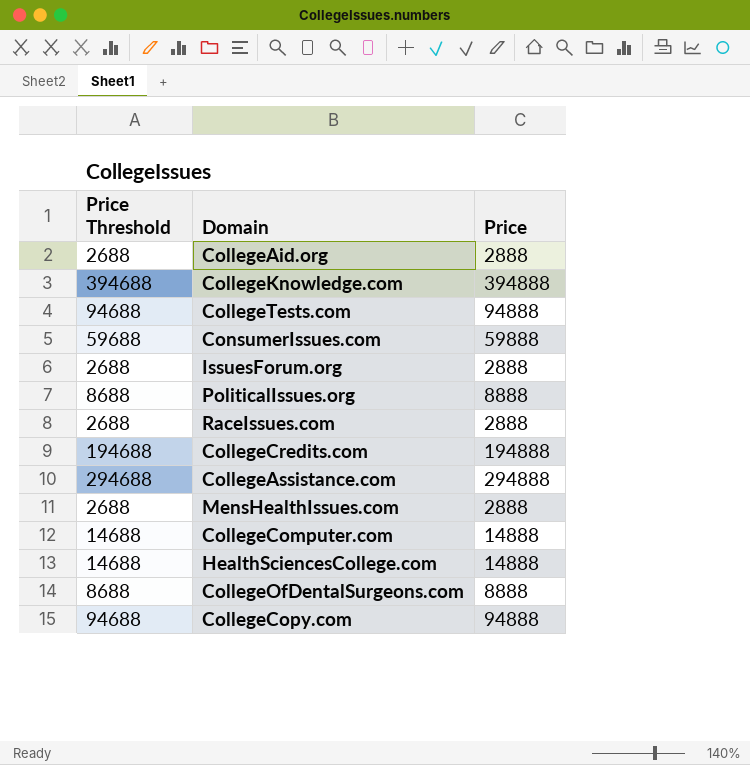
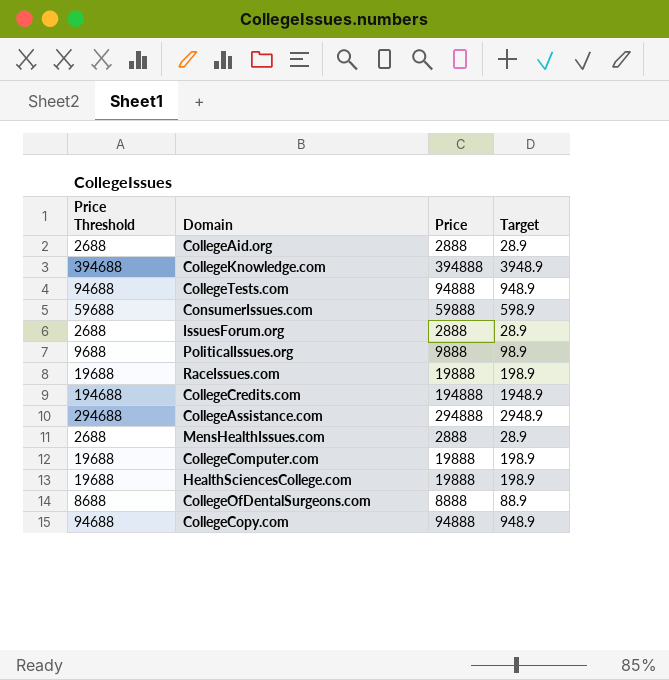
column Target | formula: none -> [Price] * 0.01
PoliticalIssues.org | Price Threshold: 8688 -> 9688
PoliticalIssues.org | Price: 8888 -> 9888
RaceIssues.com | Price Threshold: 2688 -> 19688
RaceIssues.com | Price: 2888 -> 19888
CollegeComputer.com | Price Threshold: 14688 -> 19688
CollegeComputer.com | Price: 14888 -> 19888
HealthSciencesCollege.com | Price Threshold: 14688 -> 19688
HealthSciencesCollege.com | Price: 14888 -> 19888

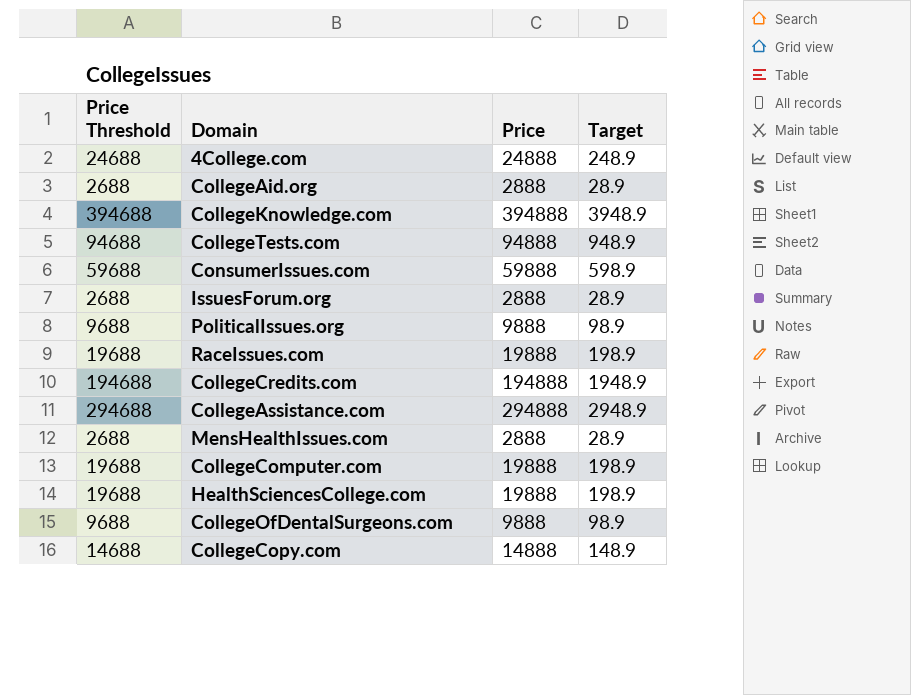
row 4College.com: none -> 24688 | 24888 | 248.9
CollegeOfDentalSurgeons.com | Price Threshold: 8688 -> 9688
CollegeOfDentalSurgeons.com | Price: 8888 -> 9888
CollegeOfDentalSurgeons.com | Target: 88.9 -> 98.9
CollegeCopy.com | Price Threshold: 94688 -> 14688
CollegeCopy.com | Price: 94888 -> 14888
CollegeCopy.com | Target: 948.9 -> 148.9

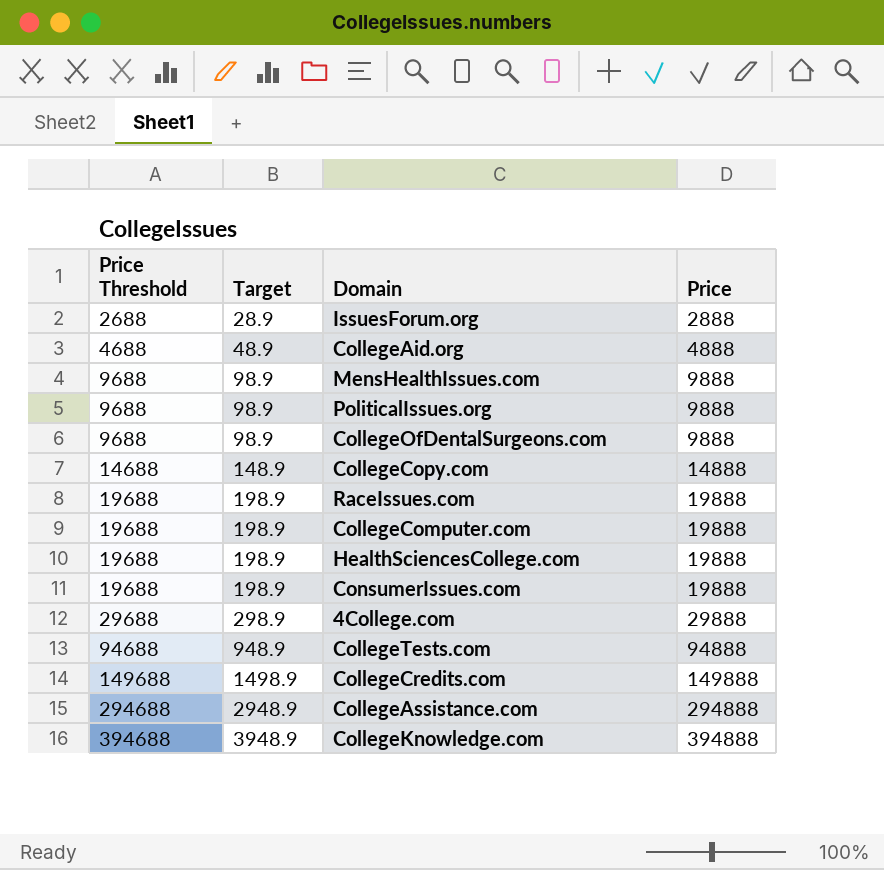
row order: none -> Price Threshold ascending
column Target | position: 4 -> 2
CollegeAid.org | Price Threshold: 2688 -> 4688
CollegeAid.org | Target: 28.9 -> 48.9
CollegeAid.org | Price: 2888 -> 4888
MensHealthIssues.com | Price Threshold: 2688 -> 9688
MensHealthIssues.com | Target: 28.9 -> 98.9
MensHealthIssues.com | Price: 2888 -> 9888
ConsumerIssues.com | Price Threshold: 59688 -> 19688
ConsumerIssues.com | Target: 598.9 -> 198.9
ConsumerIssues.com | Price: 59888 -> 19888
4College.com | Price Threshold: 24688 -> 29688
4College.com | Target: 248.9 -> 298.9
4College.com | Price: 24888 -> 29888
CollegeCredits.com | Price Threshold: 194688 -> 149688
CollegeCredits.com | Target: 1948.9 -> 1498.9
CollegeCredits.com | Price: 194888 -> 149888

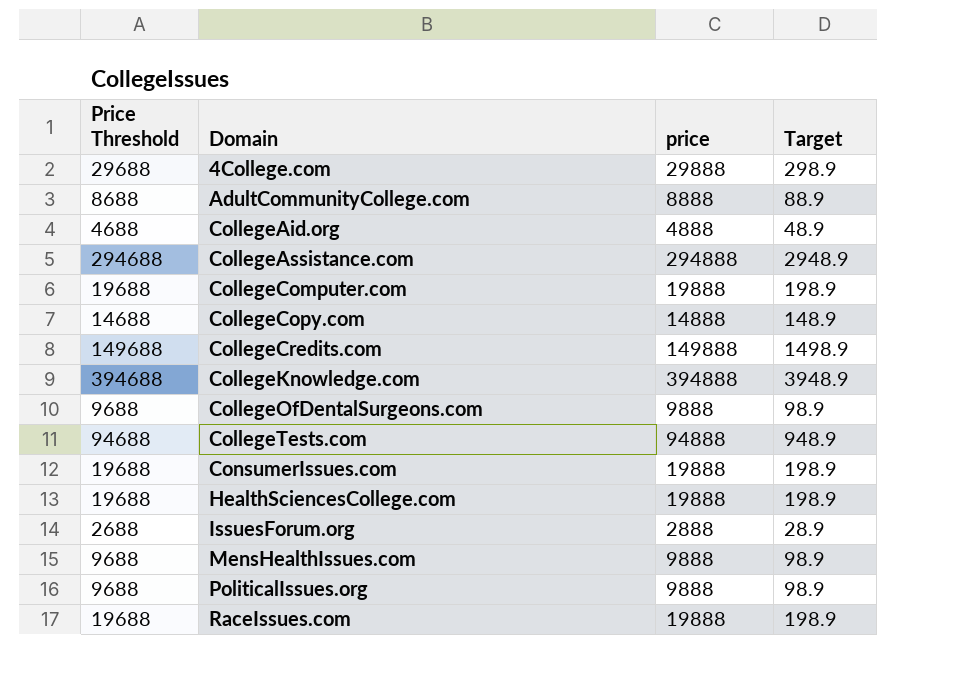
row order: Price Threshold ascending -> Domain ascending
column name: Price -> price
column Target | position: 2 -> 4
row AdultCommunityCollege.com: none -> 8688 | 8888 | 88.9

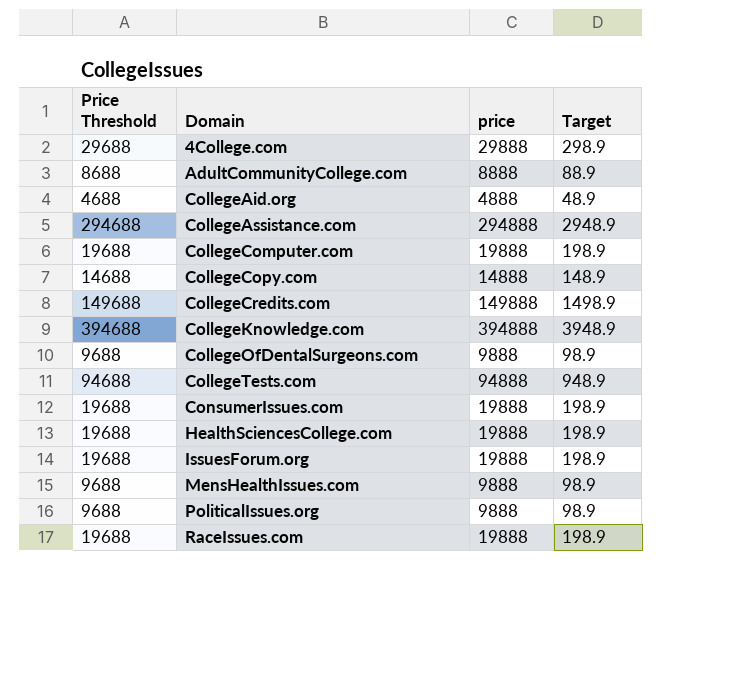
IssuesForum.org | Price Threshold: 2688 -> 19688
IssuesForum.org | price: 2888 -> 19888
IssuesForum.org | Target: 28.9 -> 198.9

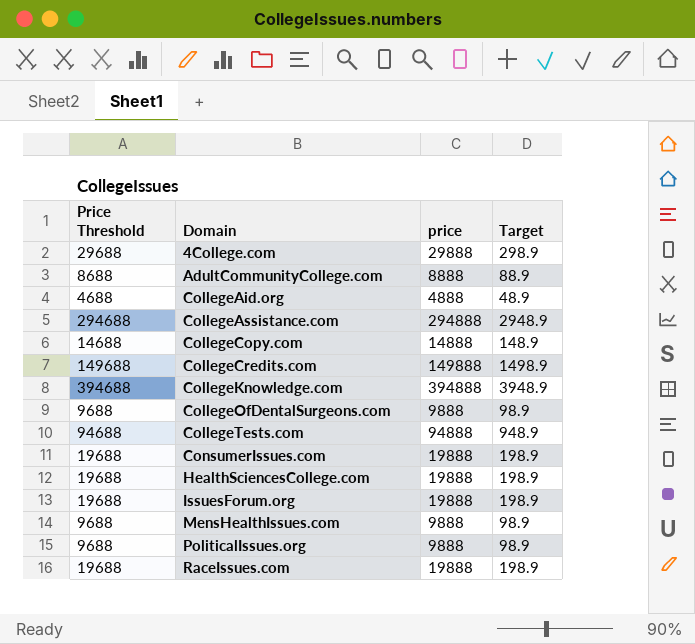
row CollegeComputer.com: 19688 | 19888 | 198.9 -> none

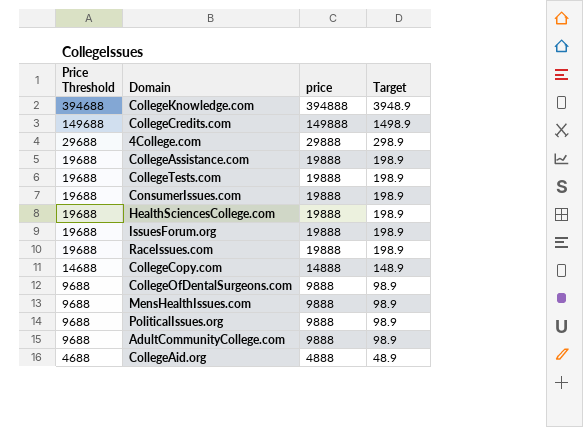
row order: Domain ascending -> Price Threshold descending
CollegeAssistance.com | Price Threshold: 294688 -> 19688
CollegeAssistance.com | price: 294888 -> 19888
CollegeAssistance.com | Target: 2948.9 -> 198.9
CollegeTests.com | Price Threshold: 94688 -> 19688
CollegeTests.com | price: 94888 -> 19888
CollegeTests.com | Target: 948.9 -> 198.9
AdultCommunityCollege.com | Price Threshold: 8688 -> 9688
AdultCommunityCollege.com | price: 8888 -> 9888
AdultCommunityCollege.com | Target: 88.9 -> 98.9

